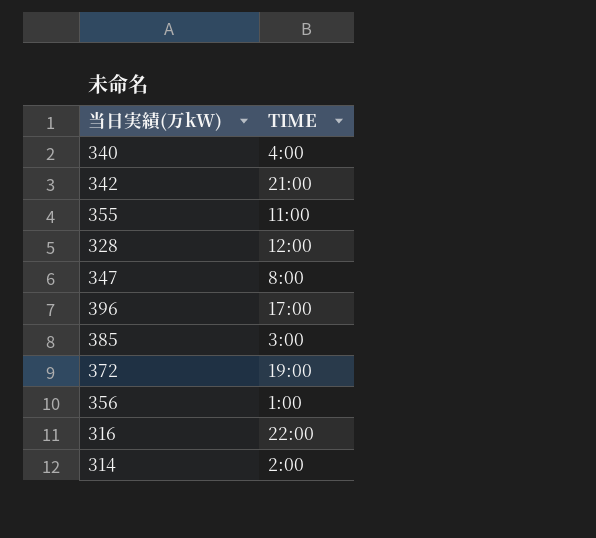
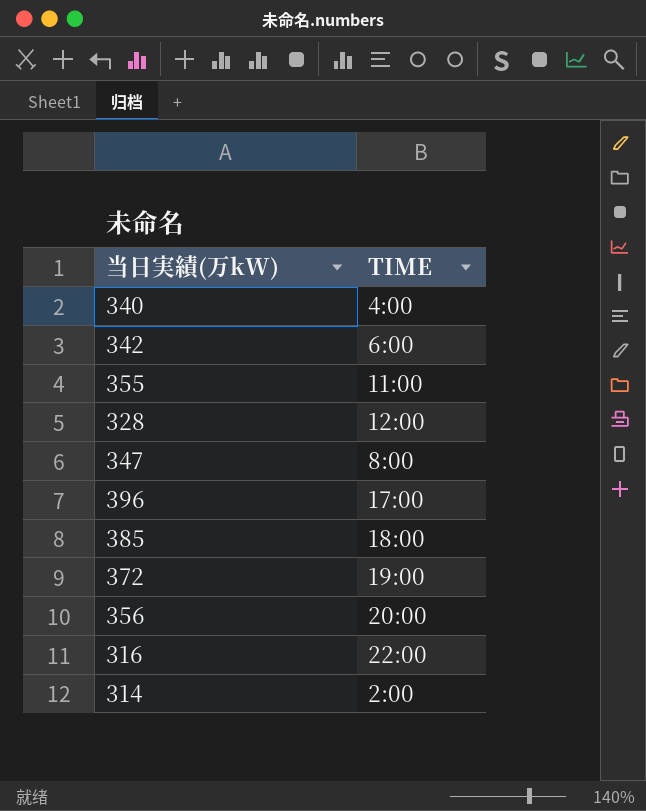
342 | TIME: 21:00 -> 6:00
385 | TIME: 3:00 -> 18:00
356 | TIME: 1:00 -> 20:00

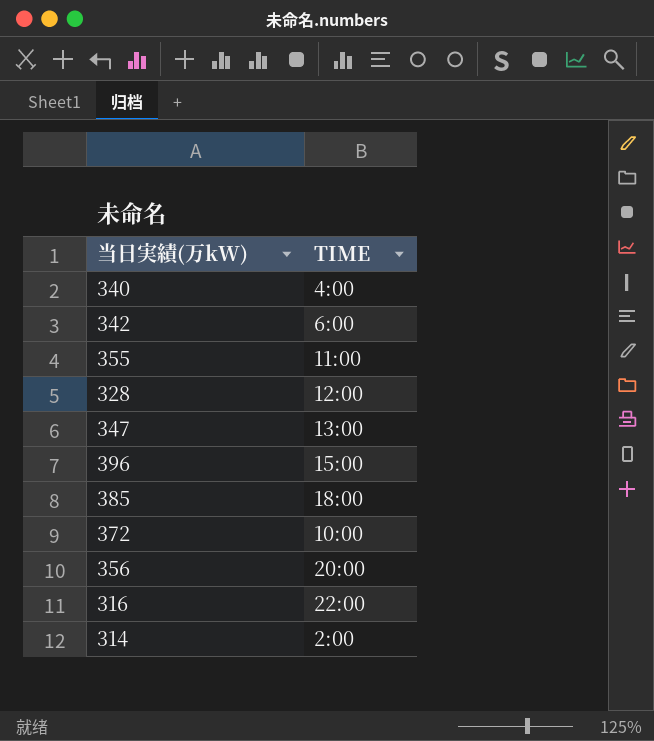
347 | TIME: 8:00 -> 13:00
396 | TIME: 17:00 -> 15:00
372 | TIME: 19:00 -> 10:00

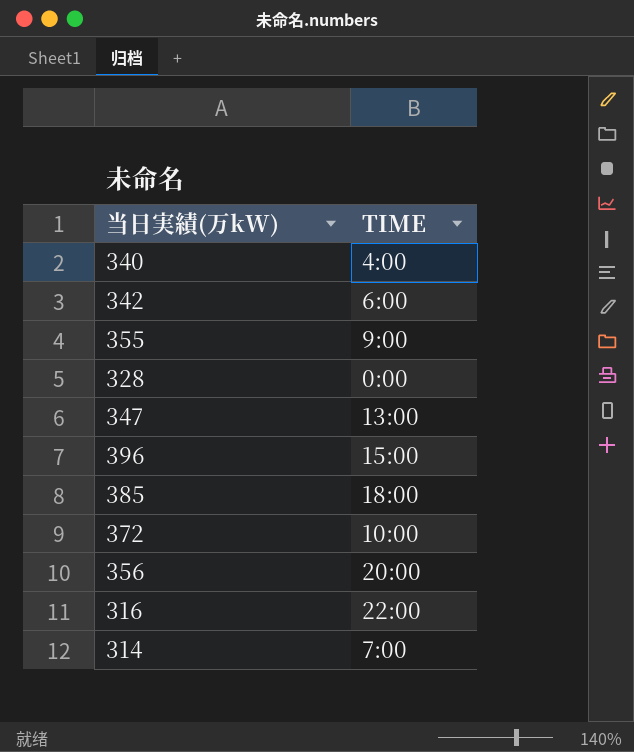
355 | TIME: 11:00 -> 9:00
328 | TIME: 12:00 -> 0:00
314 | TIME: 2:00 -> 7:00

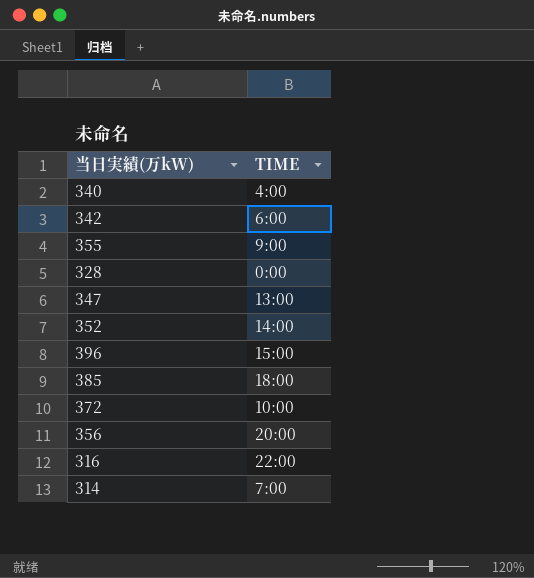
row 352: none -> 14:00

